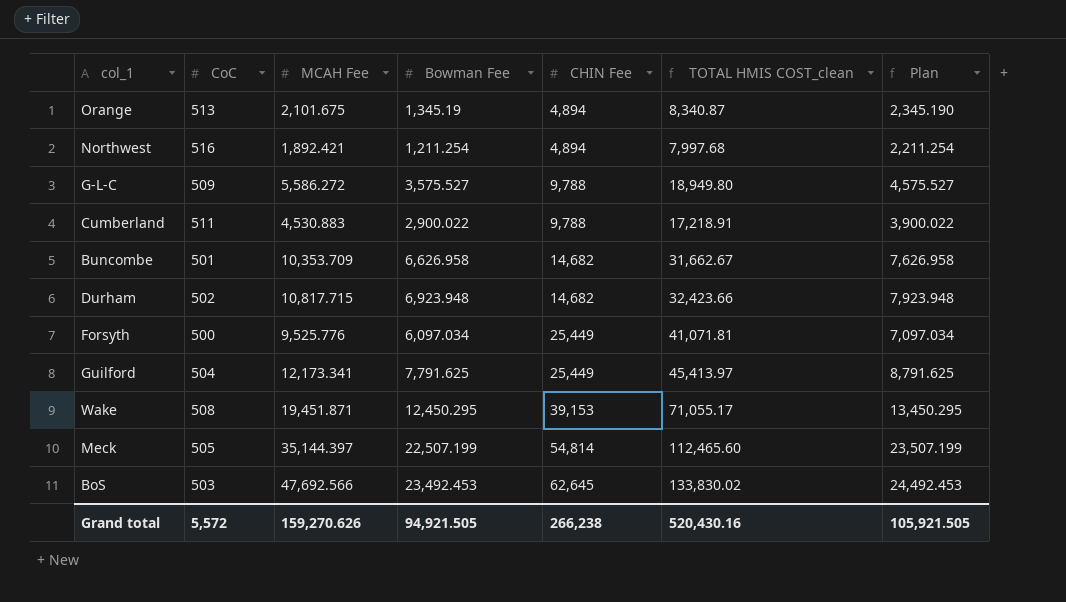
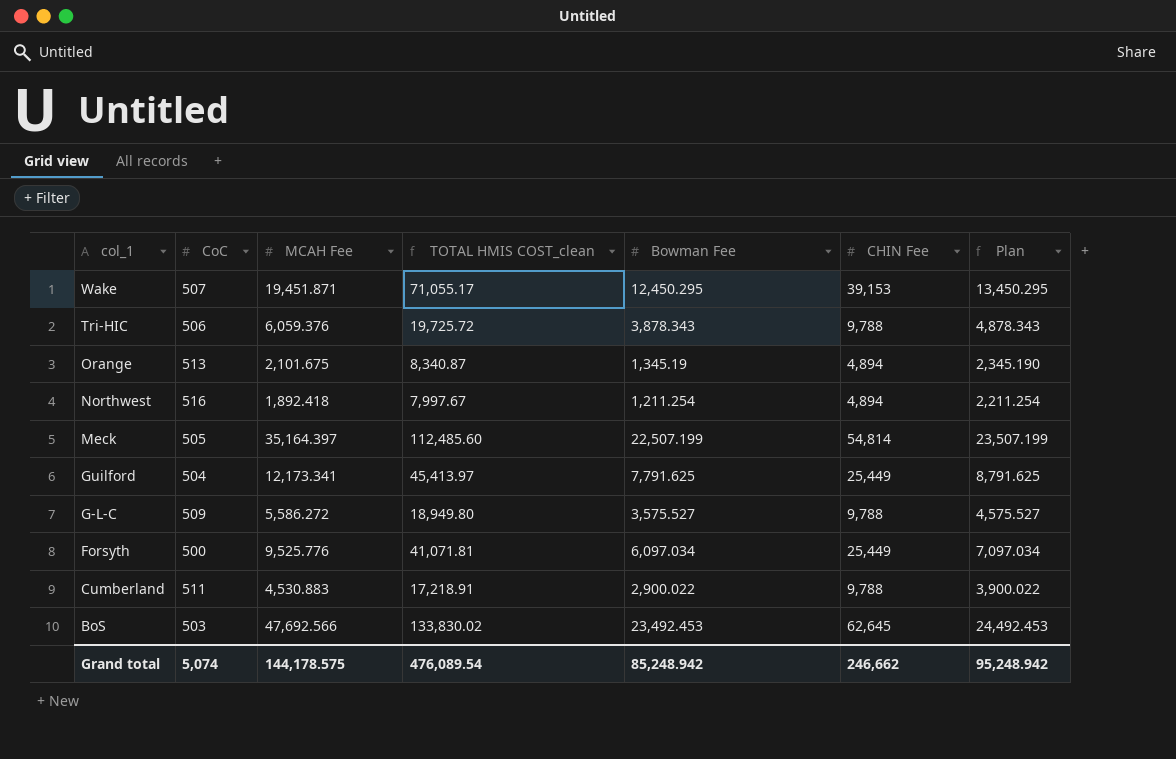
row order: CHIN Fee ascending -> col_1 descending
column TOTAL HMIS COST_clean | position: 6 -> 4
row Buncombe: 501 | 10,353.709 | 6,626.958 | 14,682 | 31,662.67 | 7,626.958 -> none
row Durham: 502 | 10,817.715 | 6,923.948 | 14,682 | 32,423.66 | 7,923.948 -> none
Wake | CoC: 508 -> 507
row Tri-HIC: none -> 506 | 6,059.376 | 19,725.72 | 3,878.343 | 9,788 | 4,878.343
Northwest | MCAH Fee: 1,892.421 -> 1,892.418
Northwest | TOTAL HMIS COST_clean: 7,997.68 -> 7,997.67
Meck | MCAH Fee: 35,144.397 -> 35,164.397
Meck | TOTAL HMIS COST_clean: 112,465.60 -> 112,485.60
Grand total | CoC: 5,572 -> 5,074
Grand total | MCAH Fee: 159,270.626 -> 144,178.575
Grand total | TOTAL HMIS COST_clean: 520,430.16 -> 476,089.54
Grand total | Bowman Fee: 94,921.505 -> 85,248.942
Grand total | CHIN Fee: 266,238 -> 246,662
Grand total | Plan: 105,921.505 -> 95,248.942

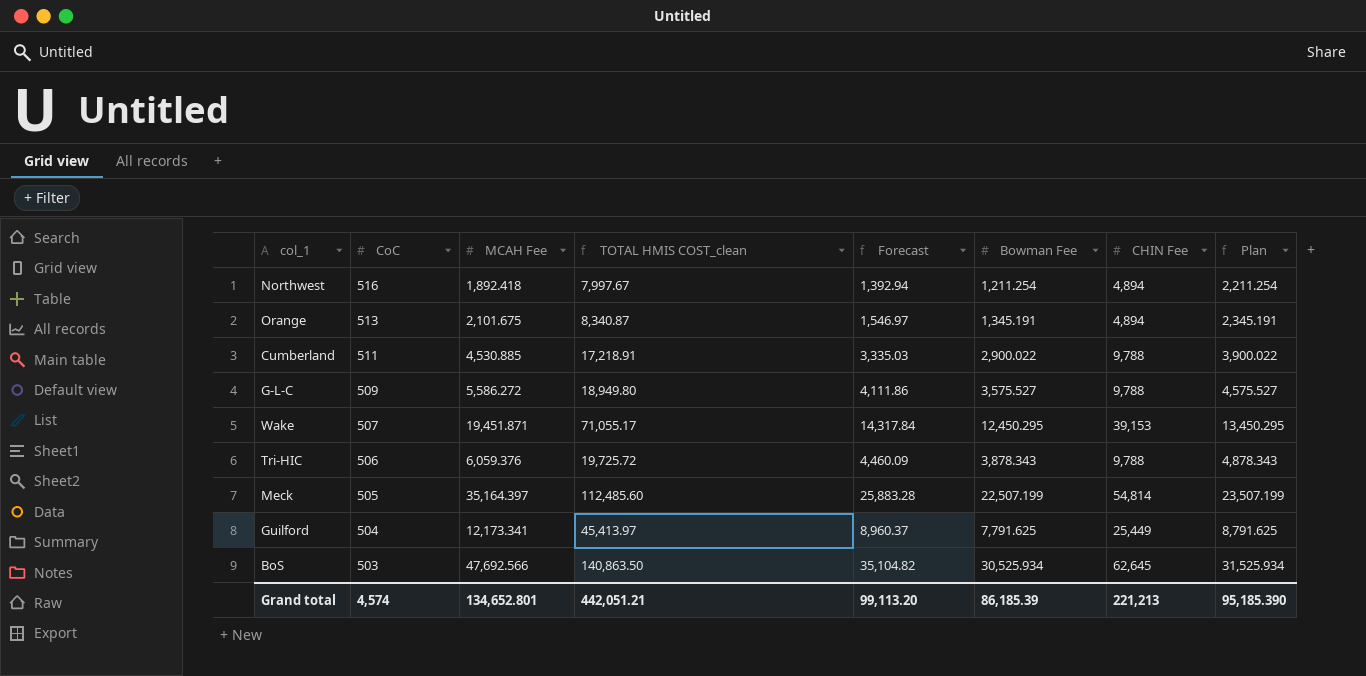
row order: col_1 descending -> CoC descending
column Forecast | formula: none -> [Bowman Fee] * 1.15
row Forsyth: 500 | 9,525.776 | 41,071.81 | 6,097.034 | 25,449 | 7,097.034 -> none
Orange | Bowman Fee: 1,345.19 -> 1,345.191
Orange | Plan: 2,345.190 -> 2,345.191
Cumberland | MCAH Fee: 4,530.883 -> 4,530.885
BoS | TOTAL HMIS COST_clean: 133,830.02 -> 140,863.50
BoS | Bowman Fee: 23,492.453 -> 30,525.934
BoS | Plan: 24,492.453 -> 31,525.934
Grand total | CoC: 5,074 -> 4,574
Grand total | MCAH Fee: 144,178.575 -> 134,652.801
Grand total | TOTAL HMIS COST_clean: 476,089.54 -> 442,051.21
Grand total | Bowman Fee: 85,248.942 -> 86,185.39
Grand total | CHIN Fee: 246,662 -> 221,213
Grand total | Plan: 95,248.942 -> 95,185.390

